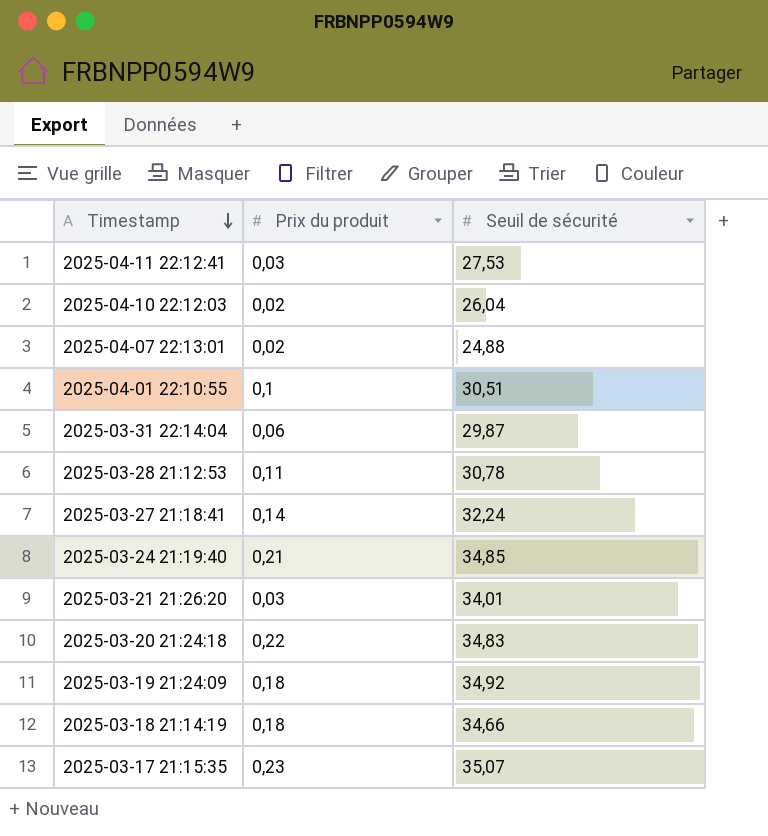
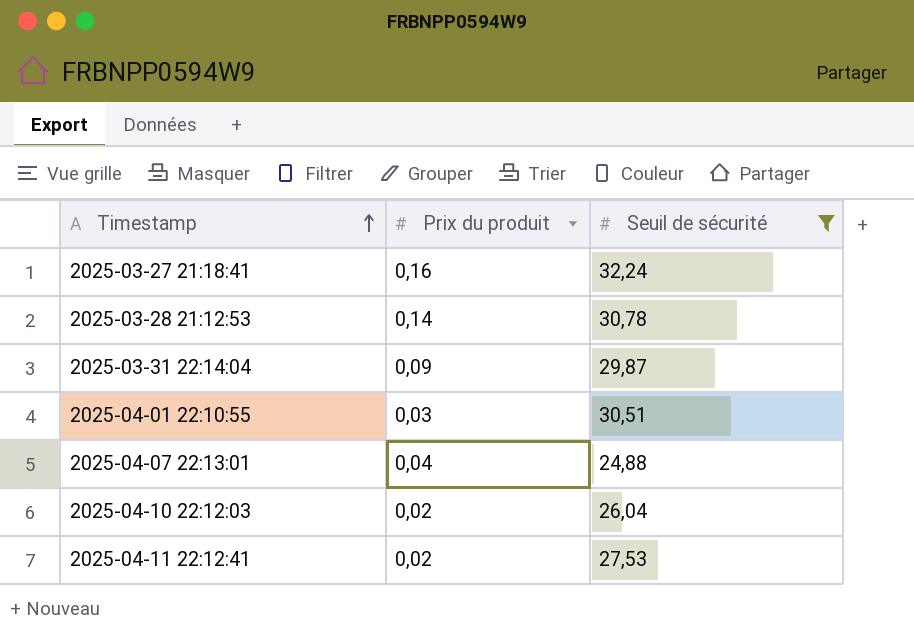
filter: none -> Seuil de sécurité <= 32,24
row order: Timestamp descending -> Timestamp ascending
2025-03-27 21:18:41 | Prix du produit: 0,14 -> 0,16
2025-03-28 21:12:53 | Prix du produit: 0,11 -> 0,14
2025-03-31 22:14:04 | Prix du produit: 0,06 -> 0,09
2025-04-01 22:10:55 | Prix du produit: 0,1 -> 0,03
2025-04-07 22:13:01 | Prix du produit: 0,02 -> 0,04
2025-04-11 22:12:41 | Prix du produit: 0,03 -> 0,02

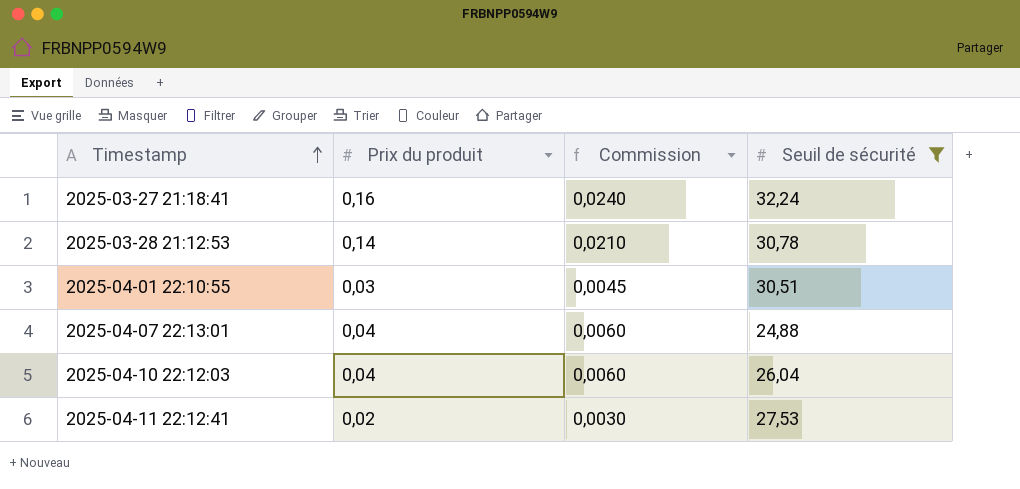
column Commission | formula: none -> [Prix du produit] * 0,15
row 2025-03-31 22:14:04: 0,09 | 29,87 -> none
2025-04-10 22:12:03 | Prix du produit: 0,02 -> 0,04

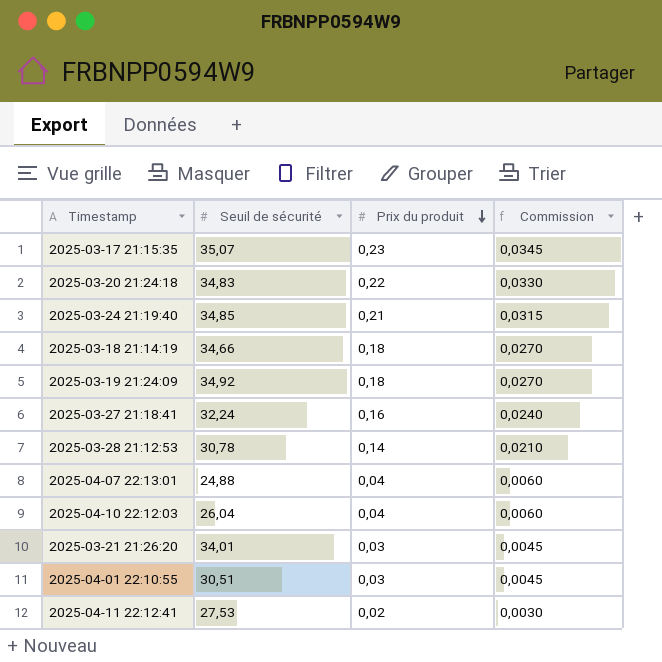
filter: Seuil de sécurité <= 32,24 -> none
row order: Timestamp ascending -> Prix du produit descending
column Seuil de sécurité | position: 4 -> 2

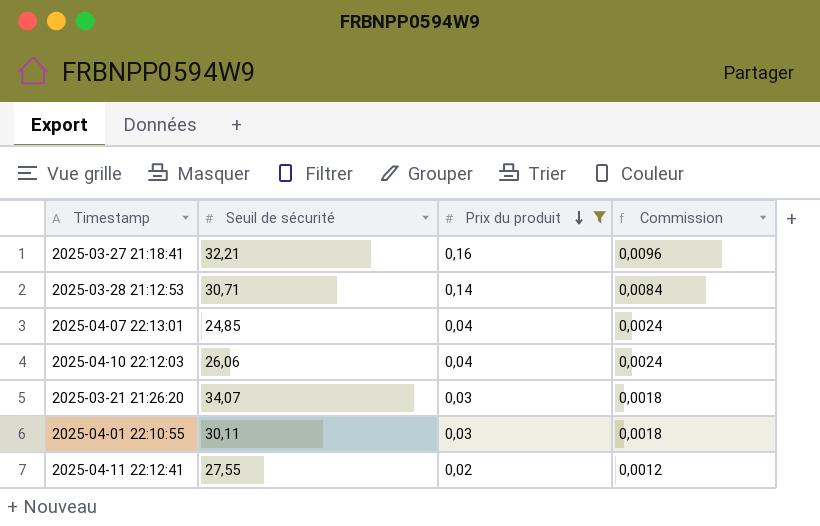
filter: none -> Prix du produit <= 0,16
column Commission | formula: [Prix du produit] * 0,15 -> [Prix du produit] * 0,06
2025-03-27 21:18:41 | Seuil de sécurité: 32,24 -> 32,21
2025-03-28 21:12:53 | Seuil de sécurité: 30,78 -> 30,71
2025-04-07 22:13:01 | Seuil de sécurité: 24,88 -> 24,85
2025-04-10 22:12:03 | Seuil de sécurité: 26,04 -> 26,06
2025-03-21 21:26:20 | Seuil de sécurité: 34,01 -> 34,07
2025-04-01 22:10:55 | Seuil de sécurité: 30,51 -> 30,11
2025-04-11 22:12:41 | Seuil de sécurité: 27,53 -> 27,55

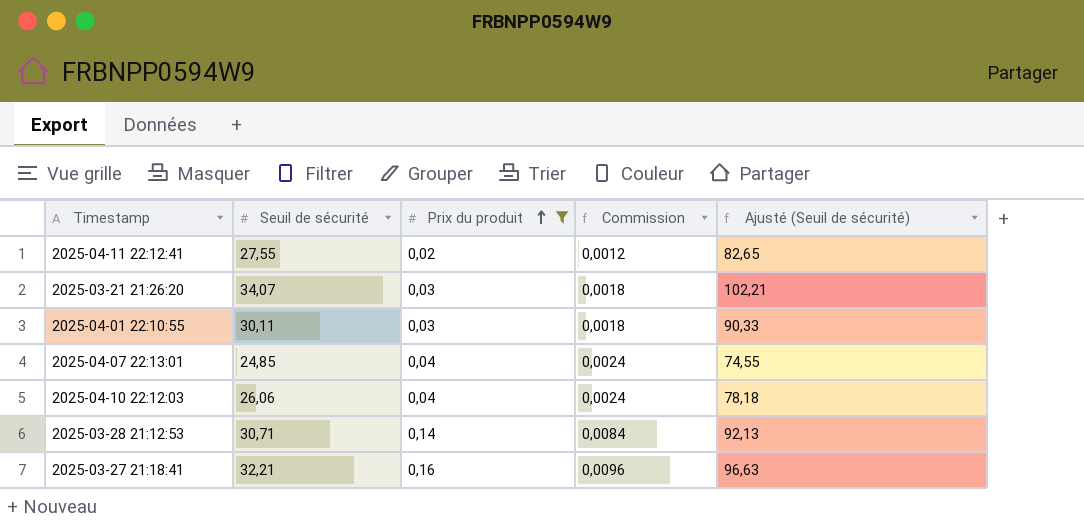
row order: Prix du produit descending -> Prix du produit ascending
column Ajusté (Seuil de sécurité) | formula: none -> [Seuil de sécurité] * 3

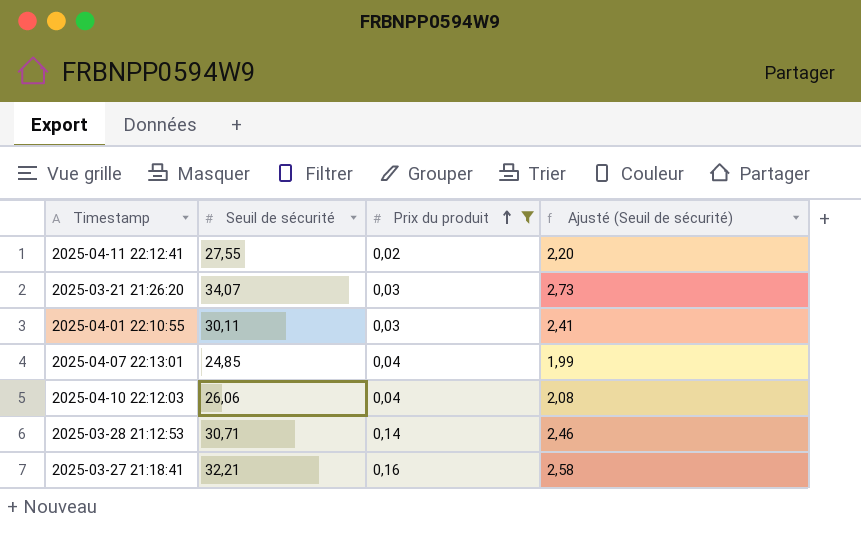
column Commission | formula: [Prix du produit] * 0,06 -> none
column Ajusté (Seuil de sécurité) | formula: [Seuil de sécurité] * 3 -> [Seuil de sécurité] * 0,08

